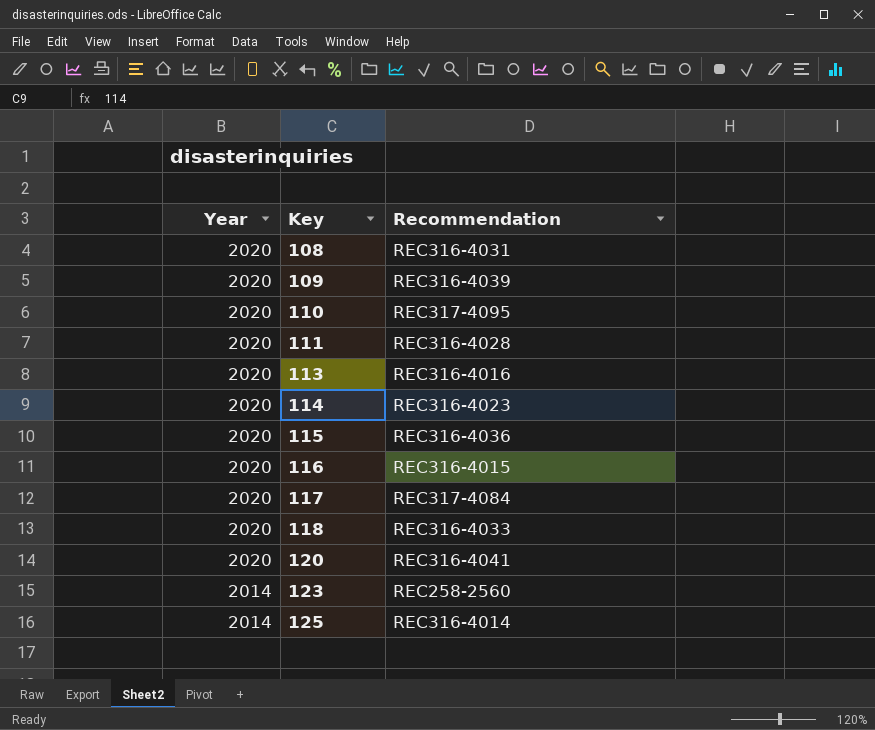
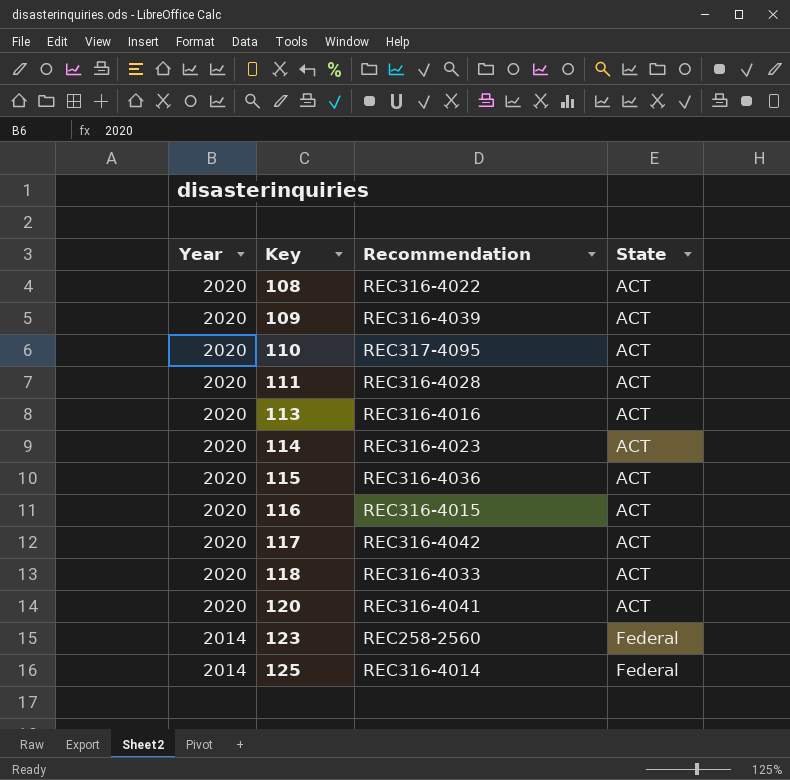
column State | position: none -> 4
108 | Recommendation: REC316-4031 -> REC316-4022
117 | Recommendation: REC317-4084 -> REC316-4042

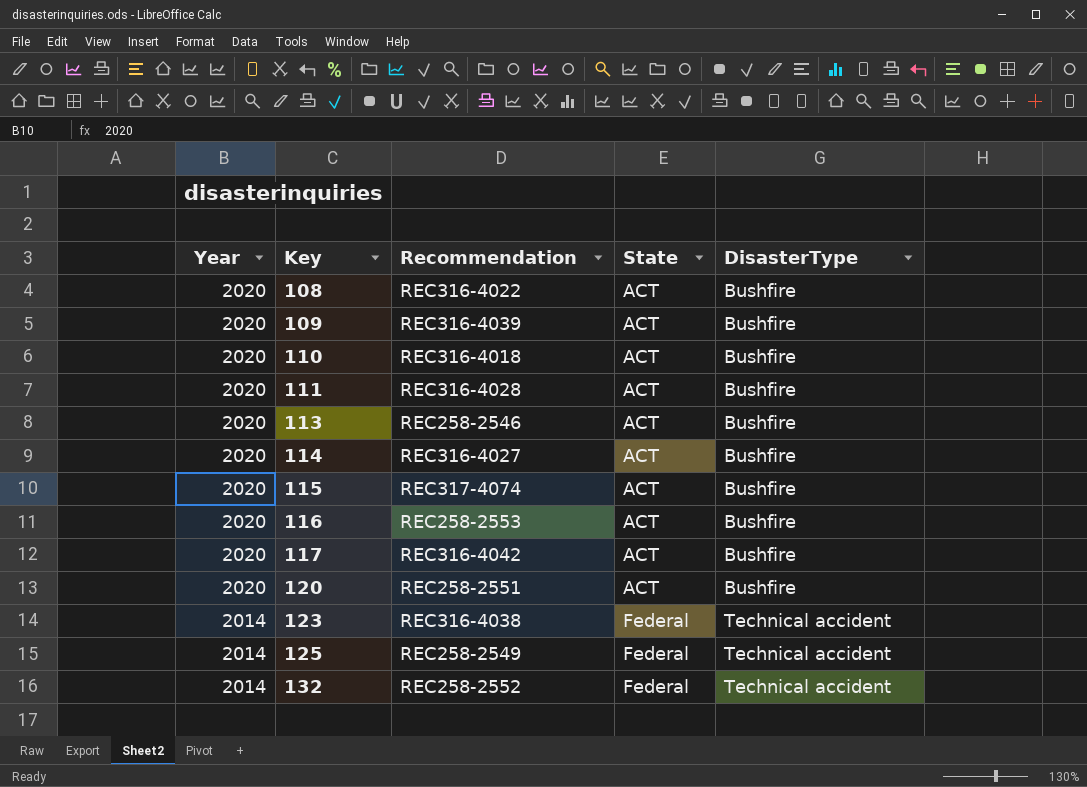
column DisasterType | position: none -> 5
row 118: 2020 | REC316-4033 | ACT -> none
110 | Recommendation: REC317-4095 -> REC316-4018
113 | Recommendation: REC316-4016 -> REC258-2546
114 | Recommendation: REC316-4023 -> REC316-4027
115 | Recommendation: REC316-4036 -> REC317-4074
116 | Recommendation: REC316-4015 -> REC258-2553
120 | Recommendation: REC316-4041 -> REC258-2551
123 | Recommendation: REC258-2560 -> REC316-4038
125 | Recommendation: REC316-4014 -> REC258-2549
row 132: none -> 2014 | REC258-2552 | Federal | Technical accident

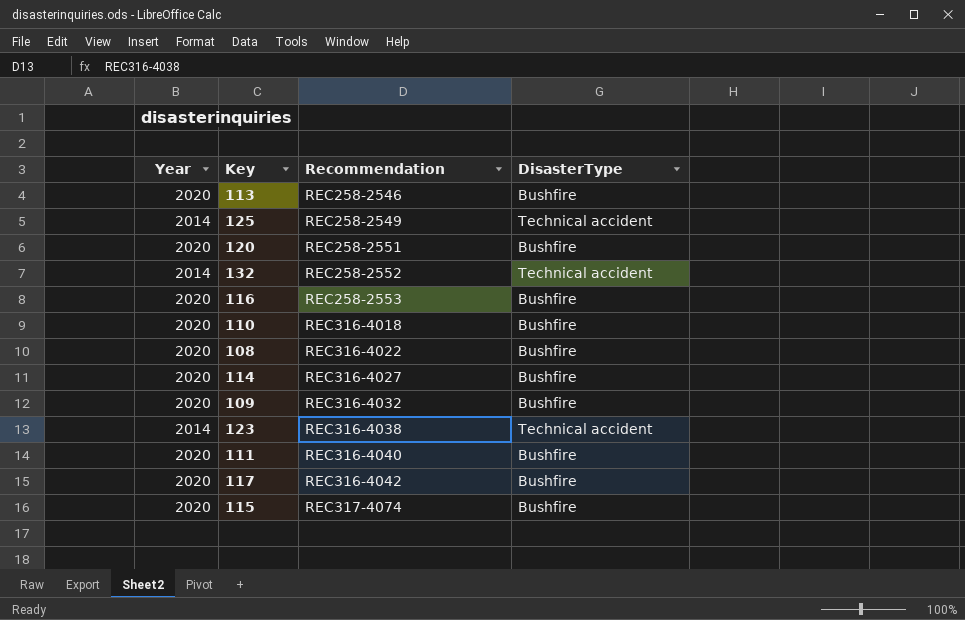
row order: Year descending -> Recommendation ascending
column State | position: 4 -> none
109 | Recommendation: REC316-4039 -> REC316-4032
111 | Recommendation: REC316-4028 -> REC316-4040

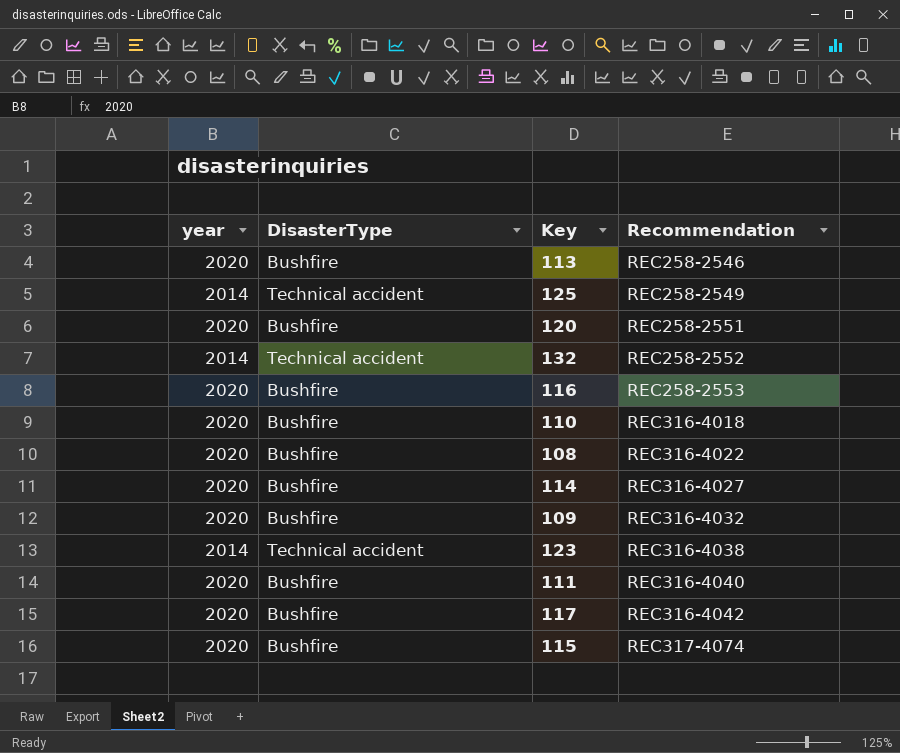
column name: Year -> year
column DisasterType | position: 4 -> 2

